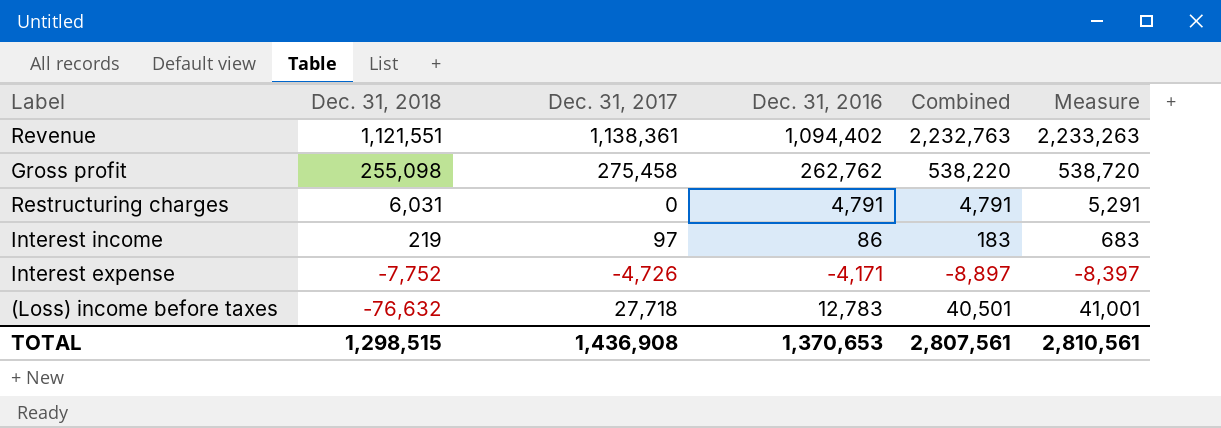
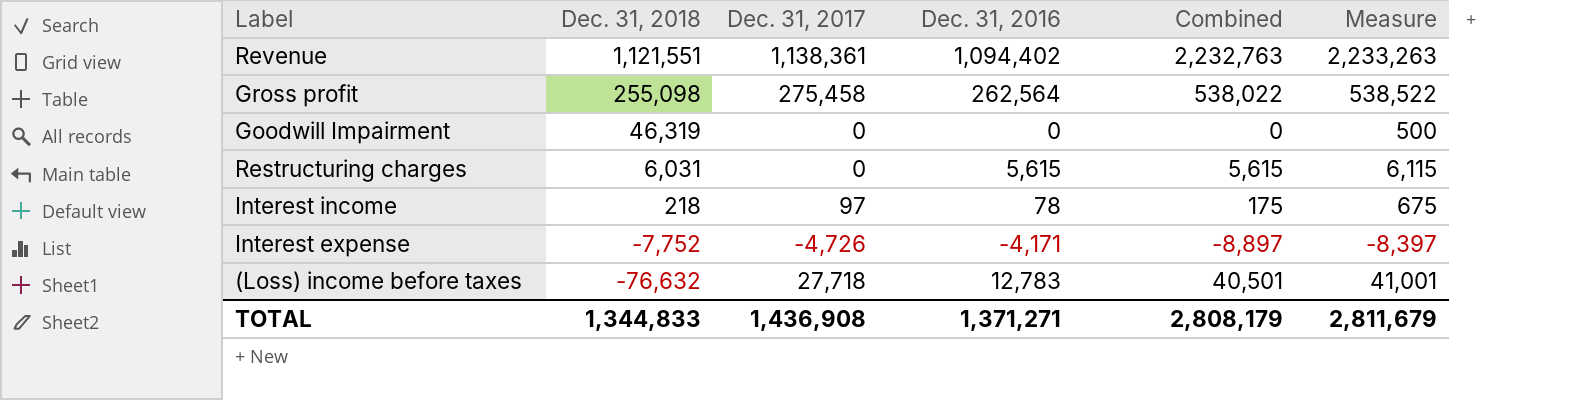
Gross profit | Dec. 31, 2016: 262,762 -> 262,564
Gross profit | Combined: 538,220 -> 538,022
Gross profit | Measure: 538,720 -> 538,522
row Goodwill Impairment: none -> 46,319 | 0 | 0 | 0 | 500
Restructuring charges | Dec. 31, 2016: 4,791 -> 5,615
Restructuring charges | Combined: 4,791 -> 5,615
Restructuring charges | Measure: 5,291 -> 6,115
Interest income | Dec. 31, 2018: 219 -> 218
Interest income | Dec. 31, 2016: 86 -> 78
Interest income | Combined: 183 -> 175
Interest income | Measure: 683 -> 675
TOTAL | Dec. 31, 2018: 1,298,515 -> 1,344,833
TOTAL | Dec. 31, 2016: 1,370,653 -> 1,371,271
TOTAL | Combined: 2,807,561 -> 2,808,179
TOTAL | Measure: 2,810,561 -> 2,811,679

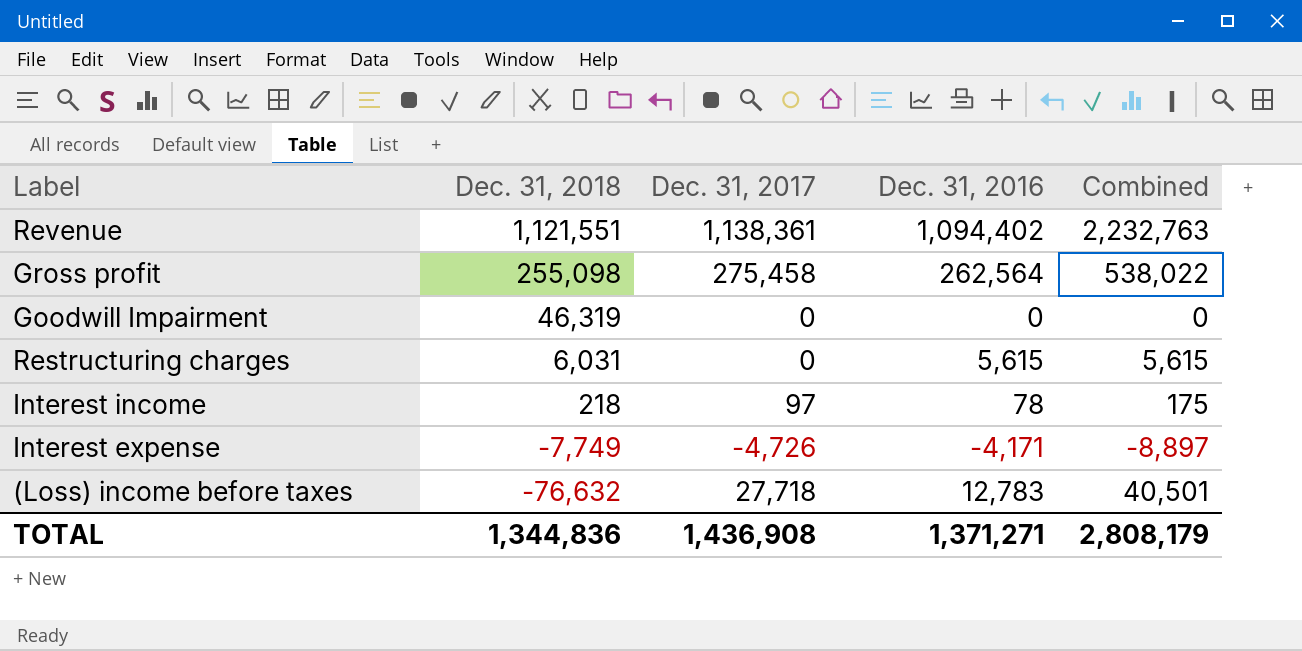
column Measure | formula: [Combined] + 500 -> none
Interest expense | Dec. 31, 2018: -7,752 -> -7,749
TOTAL | Dec. 31, 2018: 1,344,833 -> 1,344,836

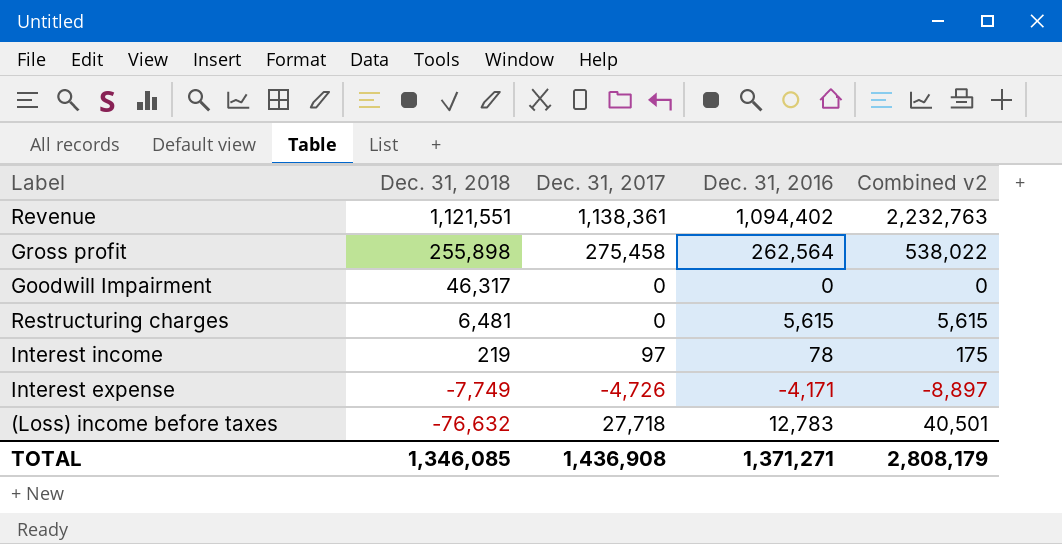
column name: Combined -> Combined v2
Gross profit | Dec. 31, 2018: 255,098 -> 255,898
Goodwill Impairment | Dec. 31, 2018: 46,319 -> 46,317
Restructuring charges | Dec. 31, 2018: 6,031 -> 6,481
Interest income | Dec. 31, 2018: 218 -> 219
TOTAL | Dec. 31, 2018: 1,344,836 -> 1,346,085

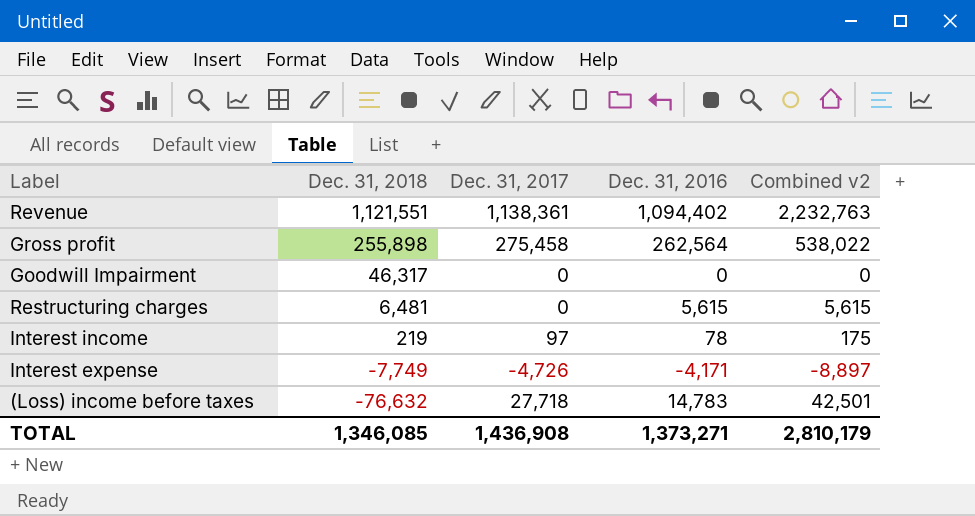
(Loss) income before taxes | Dec. 31, 2016: 12,783 -> 14,783
(Loss) income before taxes | Combined v2: 40,501 -> 42,501
TOTAL | Dec. 31, 2016: 1,371,271 -> 1,373,271
TOTAL | Combined v2: 2,808,179 -> 2,810,179

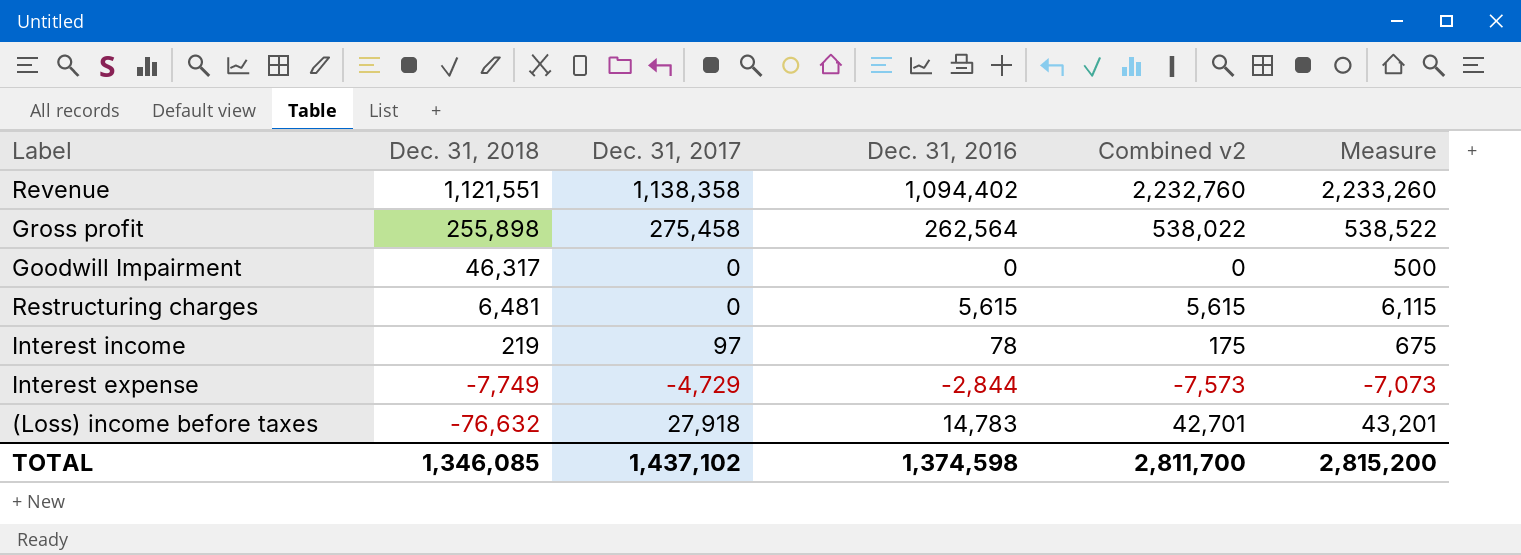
column Measure | formula: none -> [Combined v2] + 500
Revenue | Dec. 31, 2017: 1,138,361 -> 1,138,358
Revenue | Combined v2: 2,232,763 -> 2,232,760
Interest expense | Dec. 31, 2017: -4,726 -> -4,729
Interest expense | Dec. 31, 2016: -4,171 -> -2,844
Interest expense | Combined v2: -8,897 -> -7,573
(Loss) income before taxes | Dec. 31, 2017: 27,718 -> 27,918
(Loss) income before taxes | Combined v2: 42,501 -> 42,701
TOTAL | Dec. 31, 2017: 1,436,908 -> 1,437,102
TOTAL | Dec. 31, 2016: 1,373,271 -> 1,374,598
TOTAL | Combined v2: 2,810,179 -> 2,811,700

